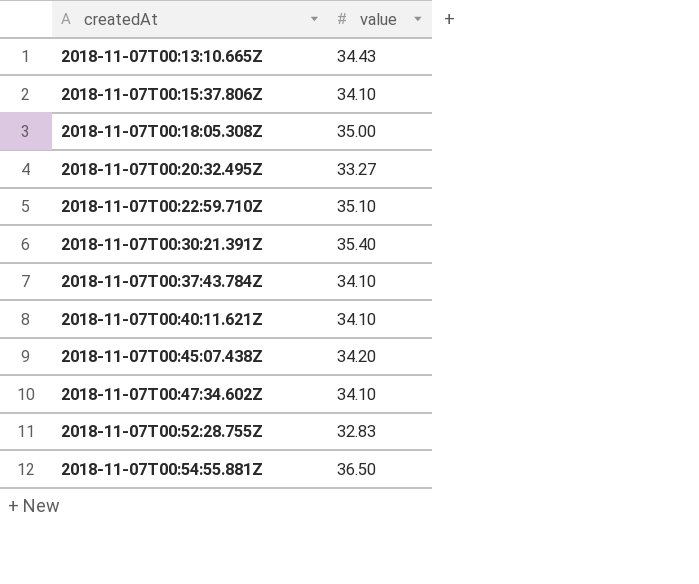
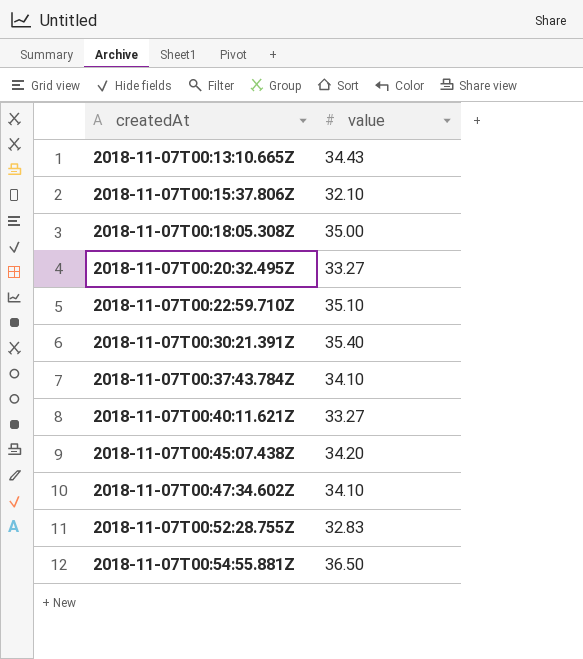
2018-11-07T00:15:37.806Z | value: 34.10 -> 32.10
2018-11-07T00:40:11.621Z | value: 34.10 -> 33.27

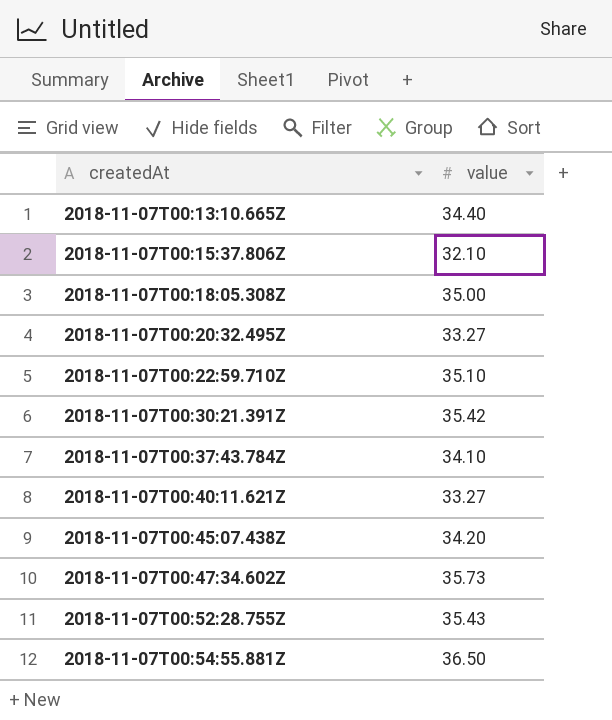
2018-11-07T00:13:10.665Z | value: 34.43 -> 34.40
2018-11-07T00:30:21.391Z | value: 35.40 -> 35.42
2018-11-07T00:47:34.602Z | value: 34.10 -> 35.73
2018-11-07T00:52:28.755Z | value: 32.83 -> 35.43

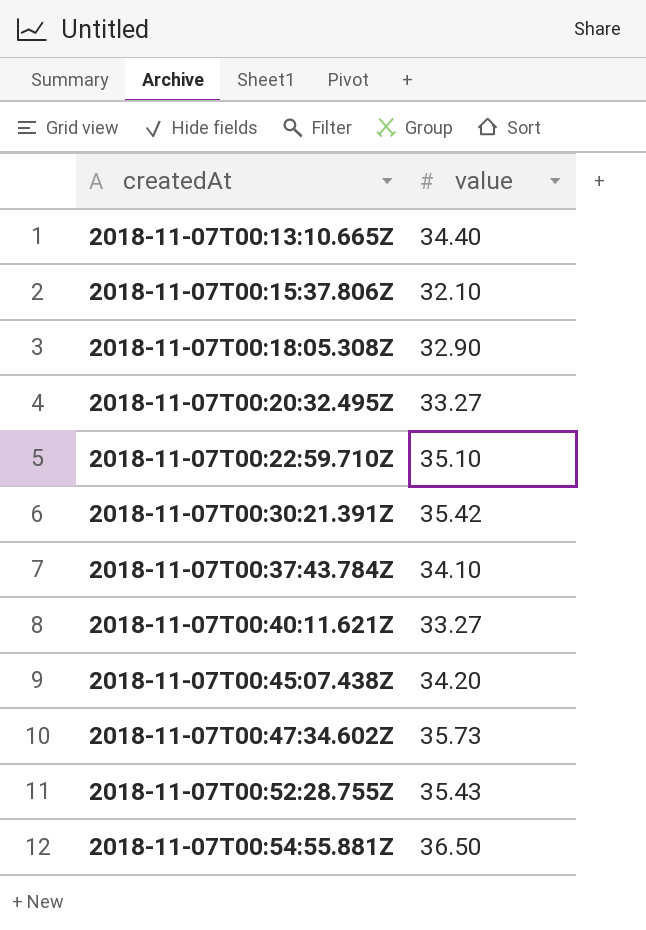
2018-11-07T00:18:05.308Z | value: 35.00 -> 32.90

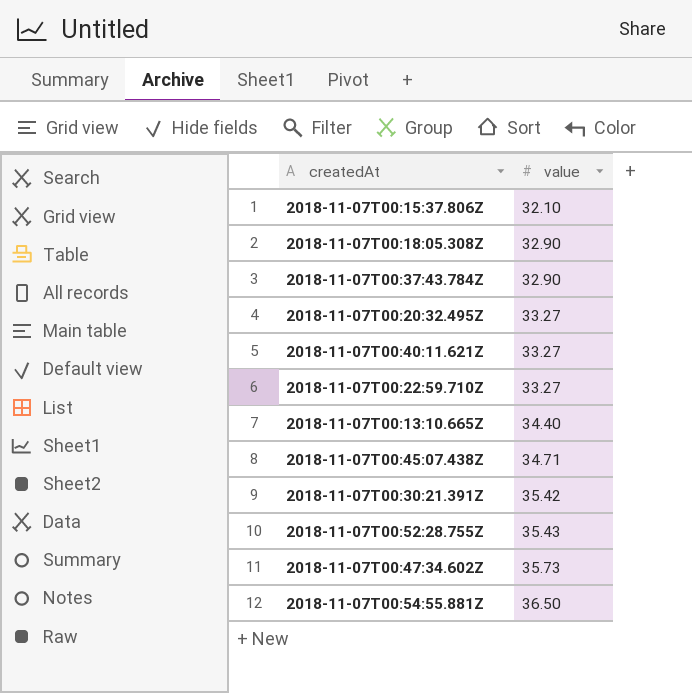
row order: createdAt ascending -> value ascending
2018-11-07T00:37:43.784Z | value: 34.10 -> 32.90
2018-11-07T00:22:59.710Z | value: 35.10 -> 33.27
2018-11-07T00:45:07.438Z | value: 34.20 -> 34.71

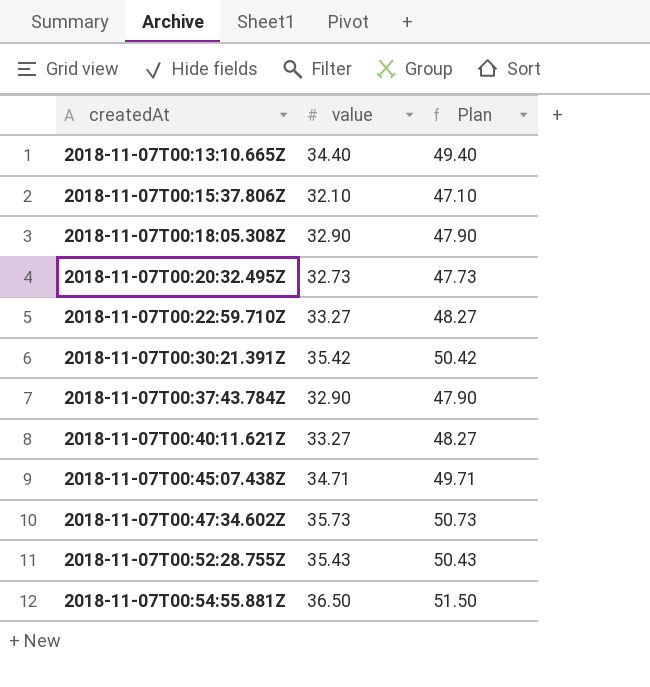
row order: value ascending -> createdAt ascending
column Plan | formula: none -> [value] + 15
2018-11-07T00:20:32.495Z | value: 33.27 -> 32.73

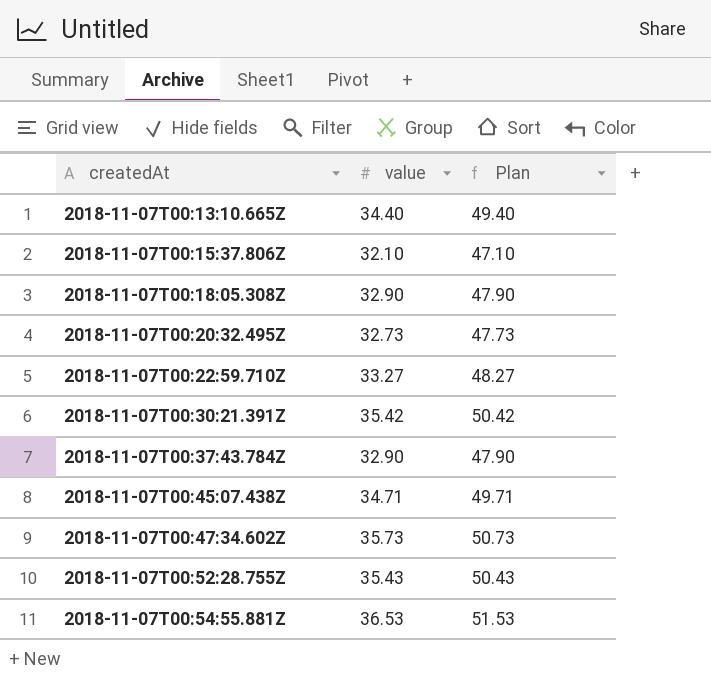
row 2018-11-07T00:40:11.621Z: 33.27 | 48.27 -> none
2018-11-07T00:54:55.881Z | value: 36.50 -> 36.53
2018-11-07T00:54:55.881Z | Plan: 51.50 -> 51.53

